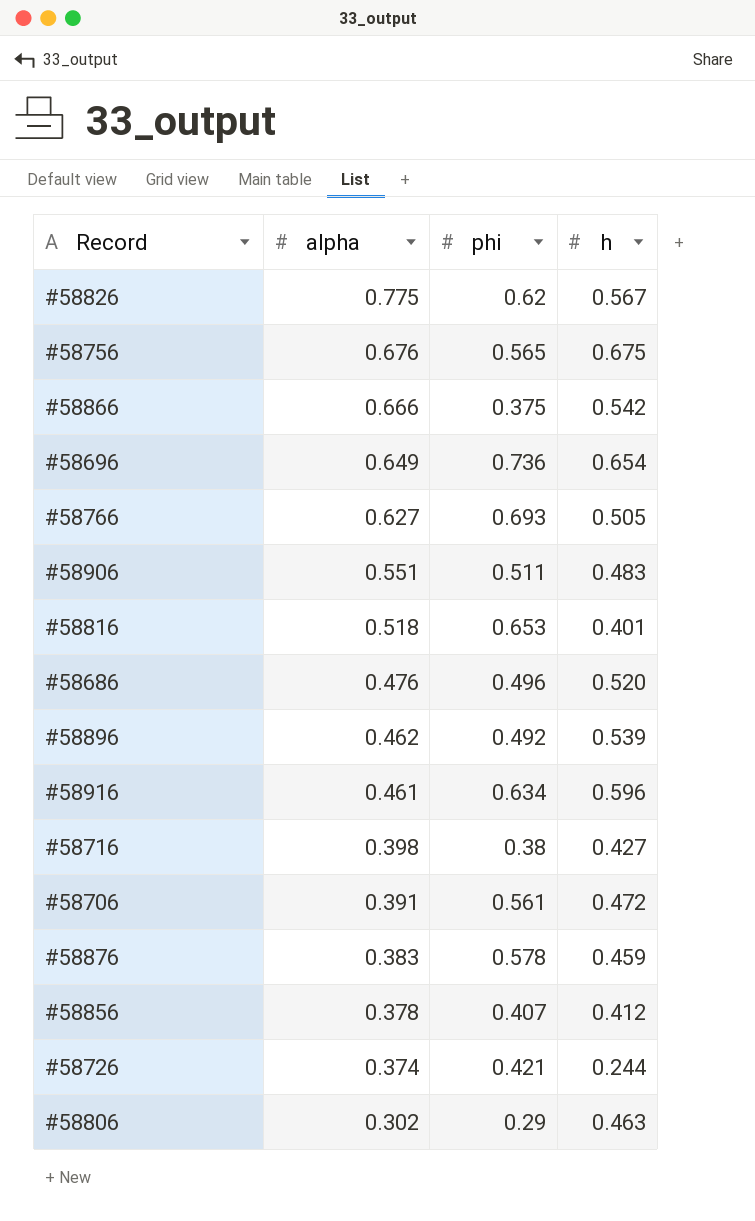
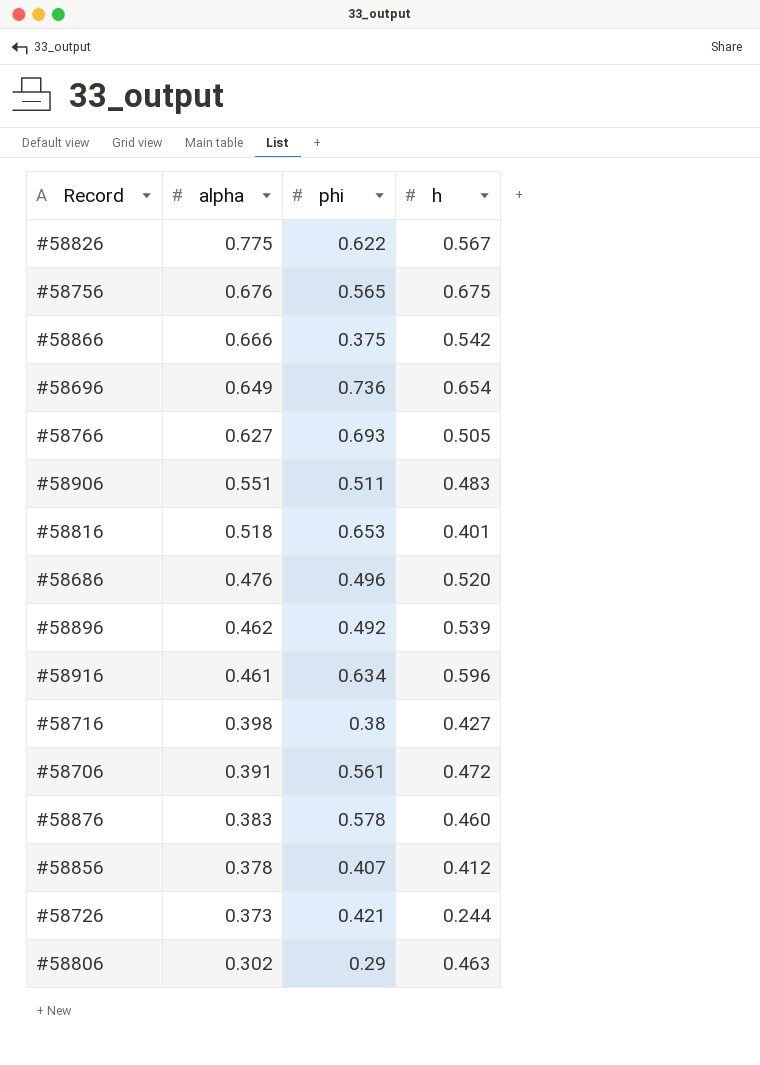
#58826 | phi: 0.62 -> 0.622
#58876 | h: 0.459 -> 0.460
#58726 | alpha: 0.374 -> 0.373

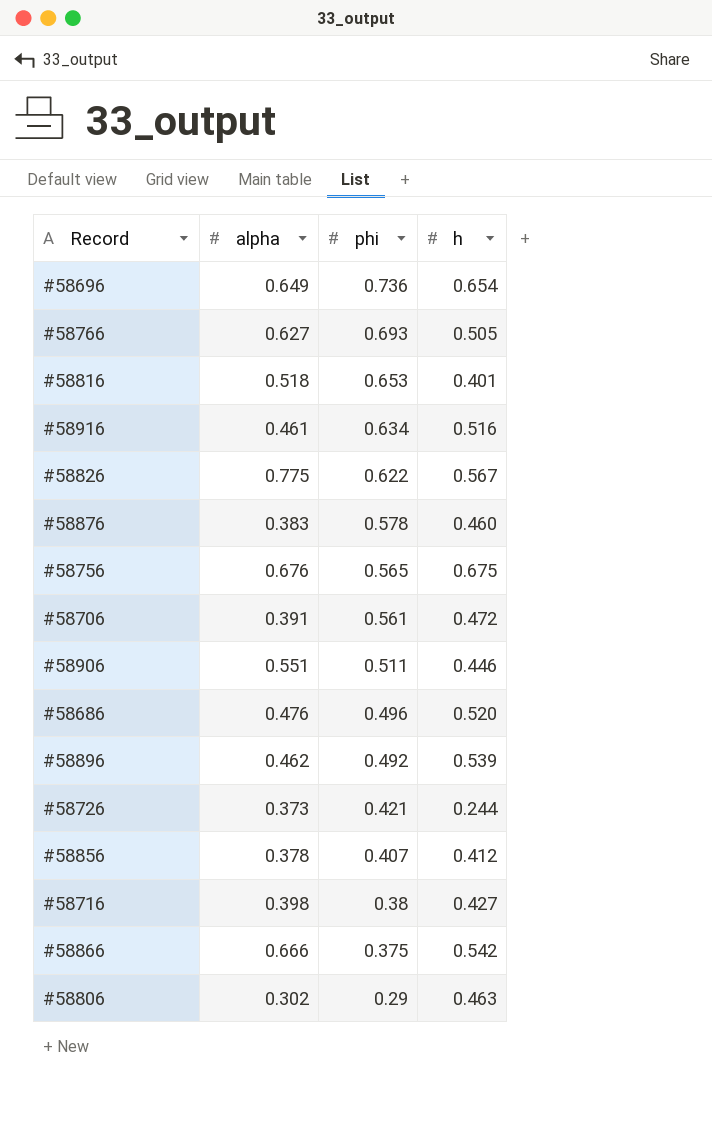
row order: alpha descending -> phi descending
#58916 | h: 0.596 -> 0.516
#58906 | h: 0.483 -> 0.446

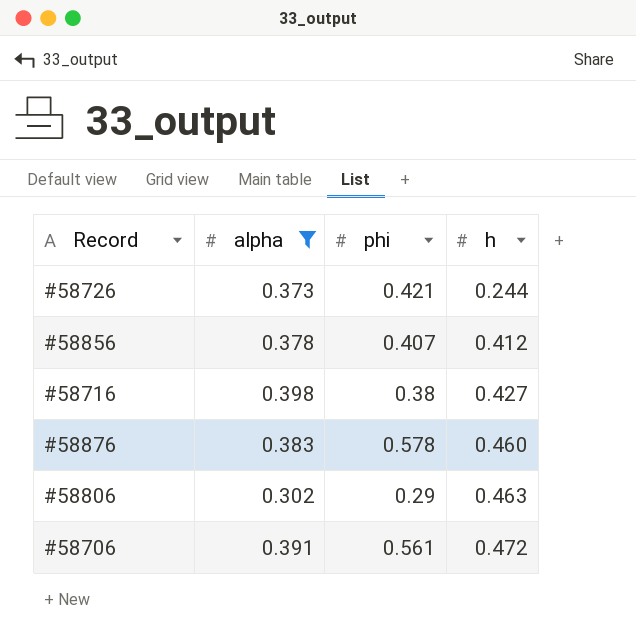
filter: none -> alpha <= 0.398
row order: phi descending -> h ascending

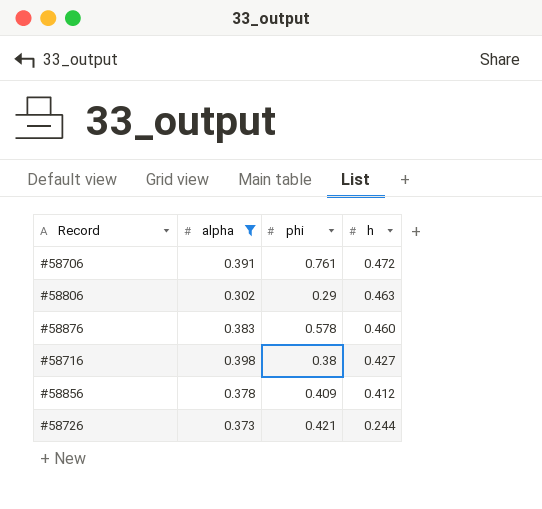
row order: h ascending -> h descending
#58706 | phi: 0.561 -> 0.761
#58856 | phi: 0.407 -> 0.409

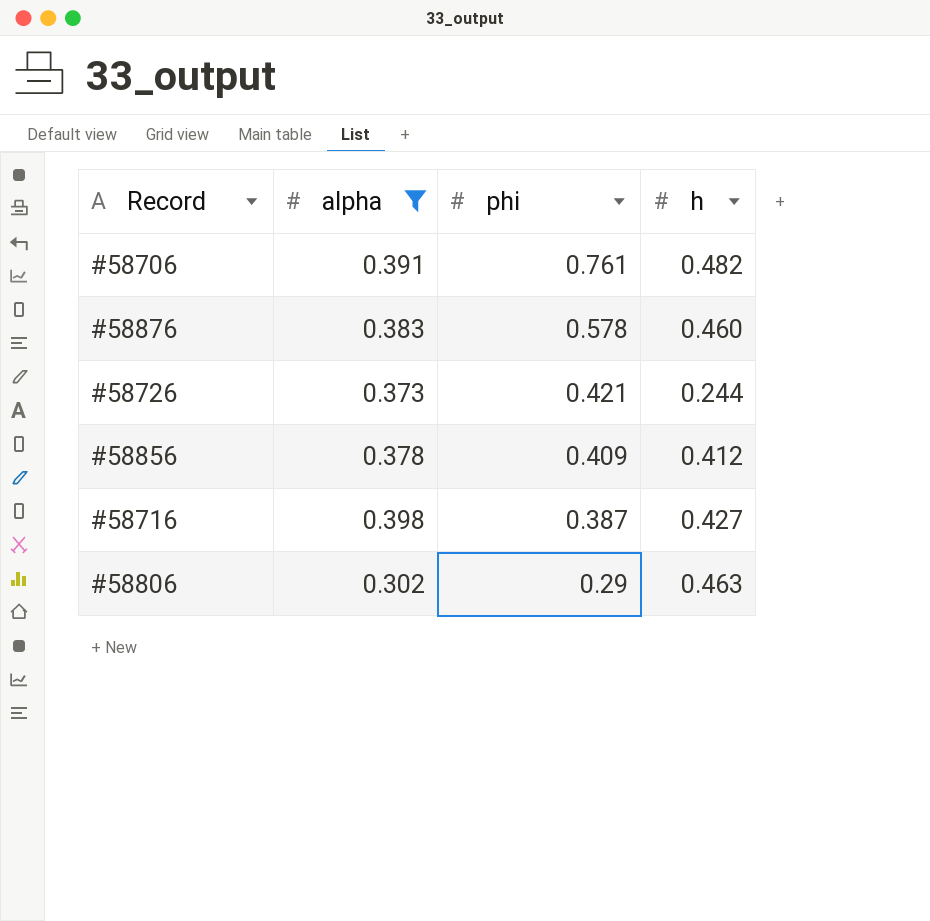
row order: h descending -> phi descending
#58706 | h: 0.472 -> 0.482
#58716 | phi: 0.38 -> 0.387

